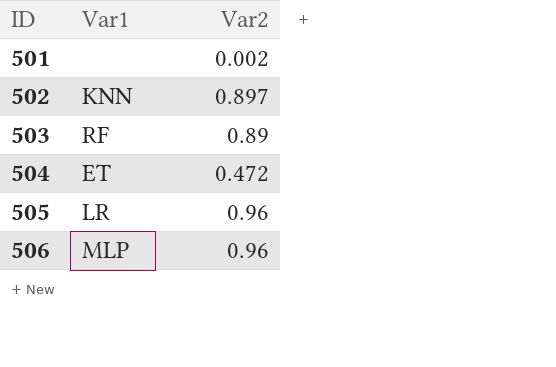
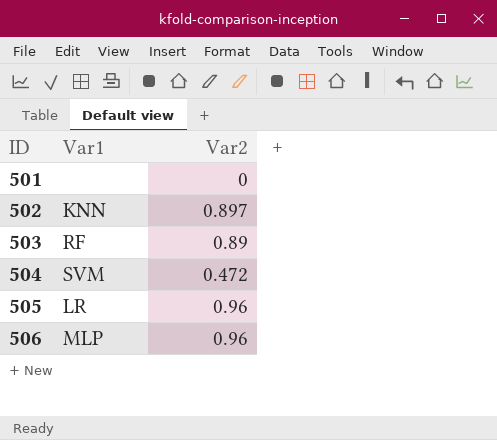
501 | Var2: 0.002 -> 0
504 | Var1: ET -> SVM

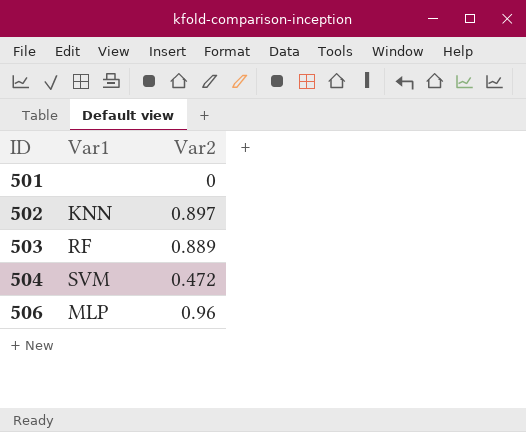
row 505: LR | 0.96 -> none
503 | Var2: 0.89 -> 0.889

